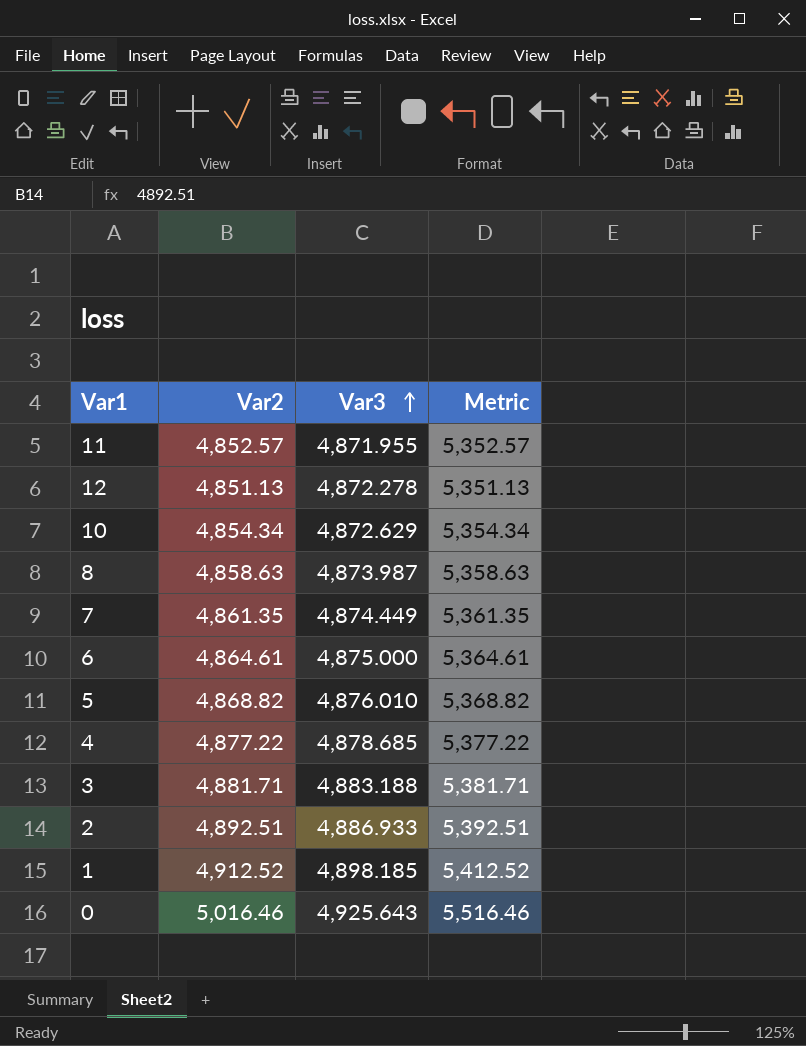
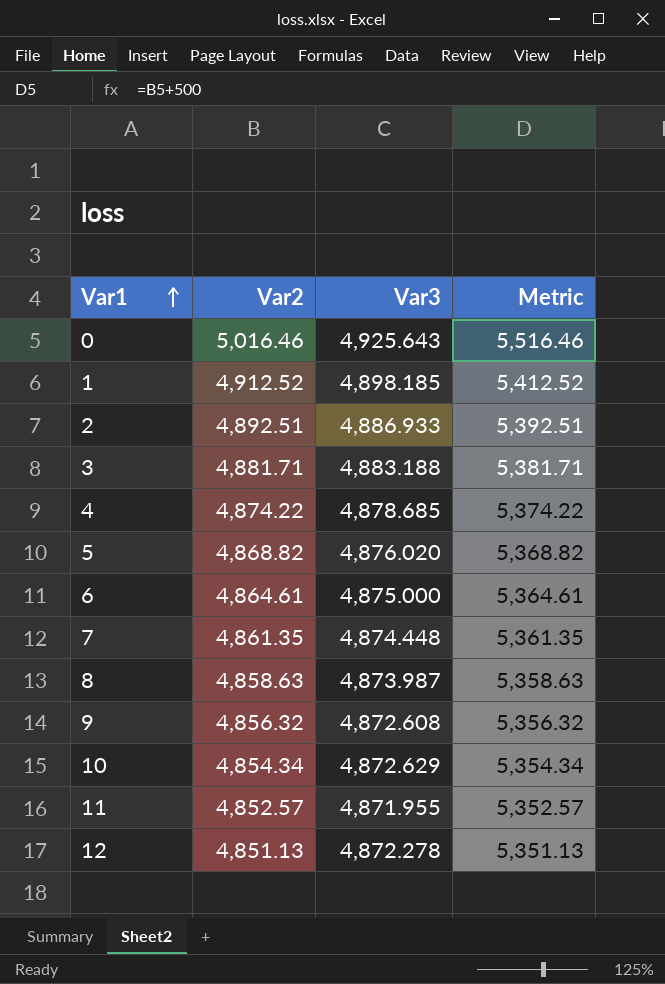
row order: Var3 ascending -> Var1 ascending
4 | Var2: 4,877.22 -> 4,874.22
4 | Metric: 5,377.22 -> 5,374.22
5 | Var3: 4,876.010 -> 4,876.020
7 | Var3: 4,874.449 -> 4,874.448
row 9: none -> 4,856.32 | 4,872.608 | 5,356.32

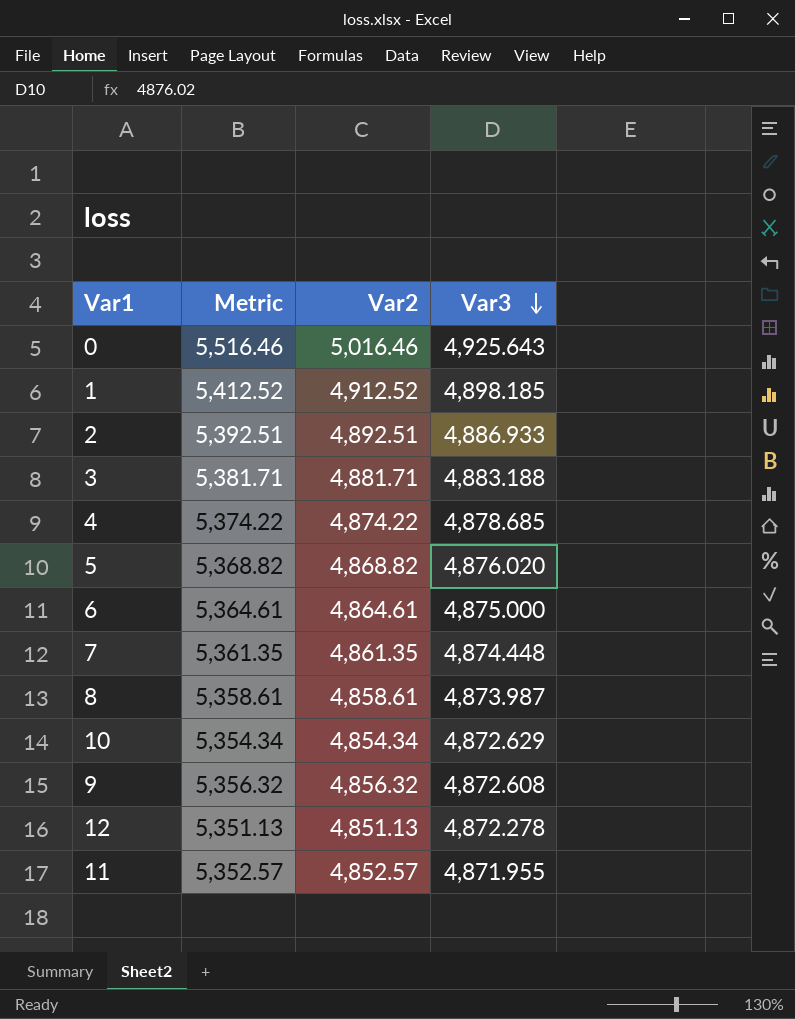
row order: Var1 ascending -> Var3 descending
column Metric | position: 4 -> 2
8 | Metric: 5,358.63 -> 5,358.61
8 | Var2: 4,858.63 -> 4,858.61

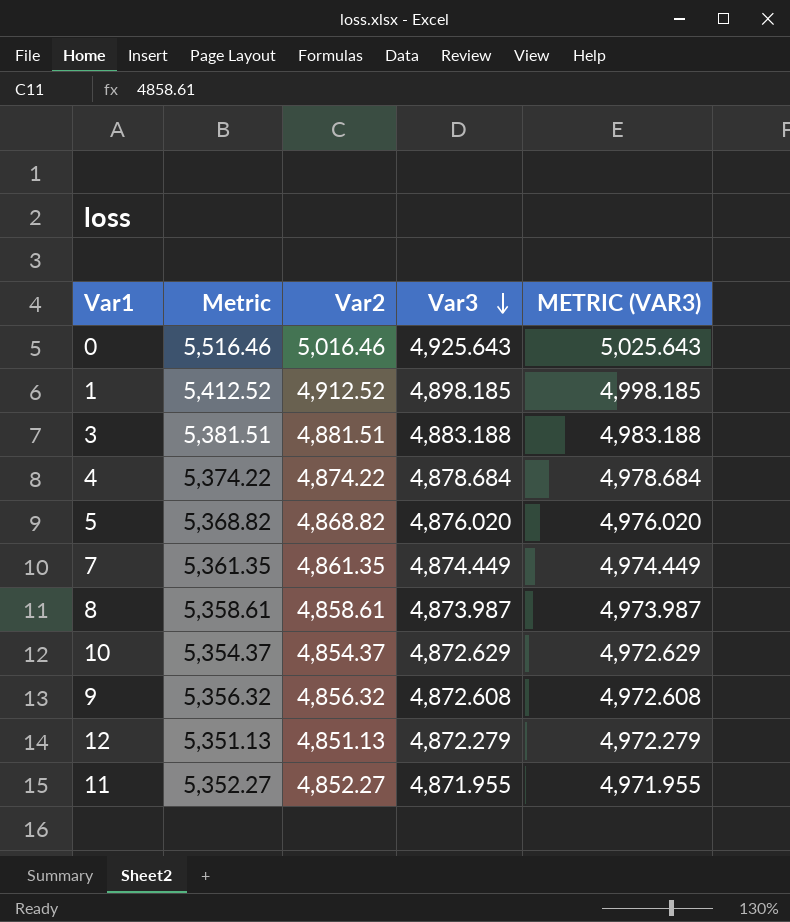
column METRIC (VAR3) | formula: none -> [Var3] + 100
row 2: 5,392.51 | 4,892.51 | 4,886.933 -> none
row 6: 5,364.61 | 4,864.61 | 4,875.000 -> none
3 | Metric: 5,381.71 -> 5,381.51
3 | Var2: 4,881.71 -> 4,881.51
4 | Var3: 4,878.685 -> 4,878.684
7 | Var3: 4,874.448 -> 4,874.449
10 | Metric: 5,354.34 -> 5,354.37
10 | Var2: 4,854.34 -> 4,854.37
12 | Var3: 4,872.278 -> 4,872.279
11 | Metric: 5,352.57 -> 5,352.27
11 | Var2: 4,852.57 -> 4,852.27

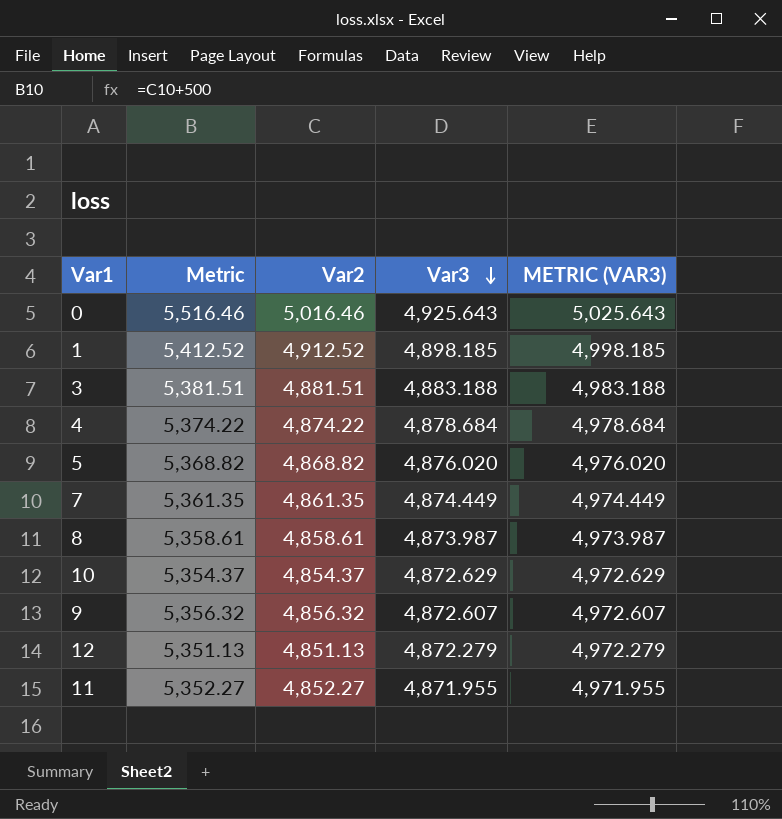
9 | Var3: 4,872.608 -> 4,872.607
9 | METRIC (VAR3): 4,972.608 -> 4,972.607

